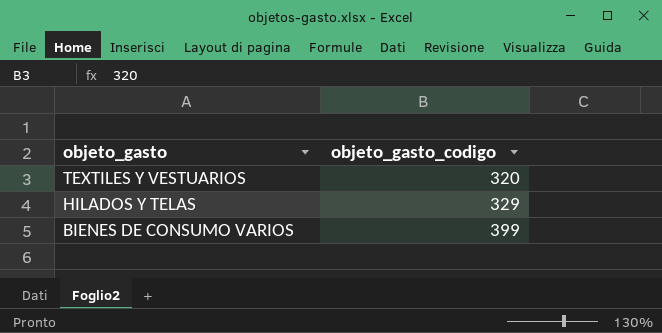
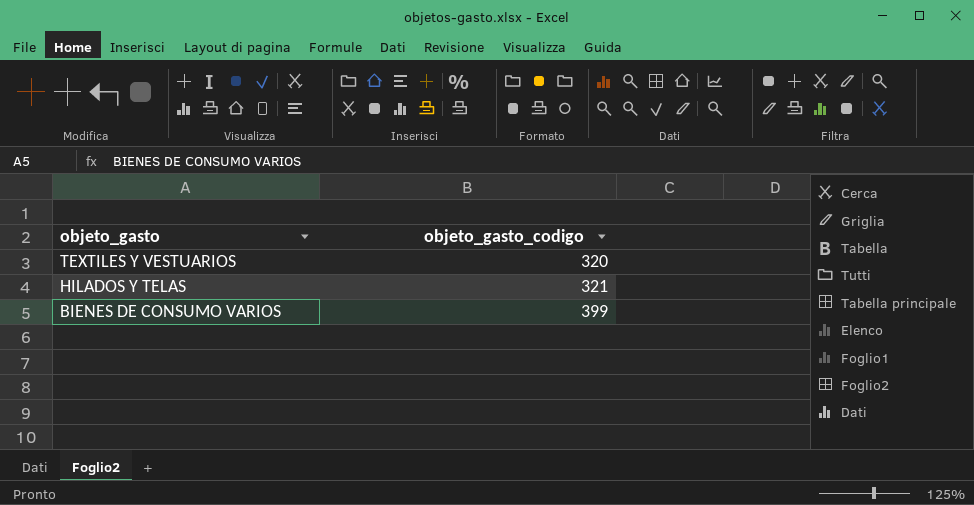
HILADOS Y TELAS | objeto_gasto_codigo: 329 -> 321

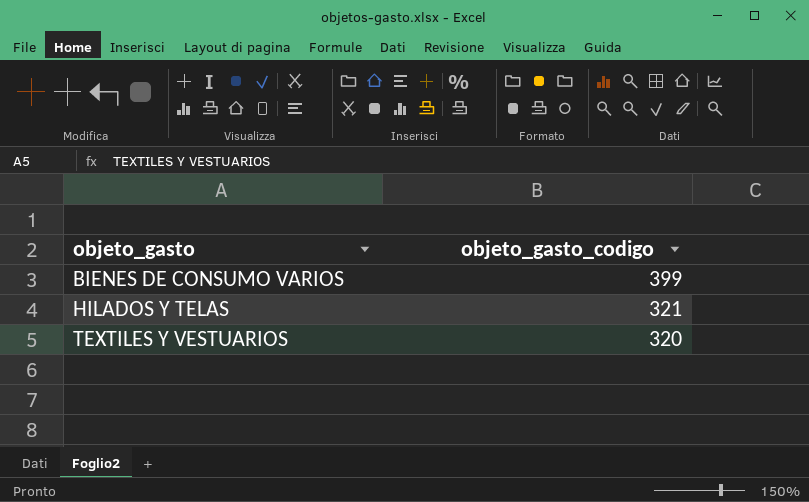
row order: objeto_gasto descending -> objeto_gasto ascending

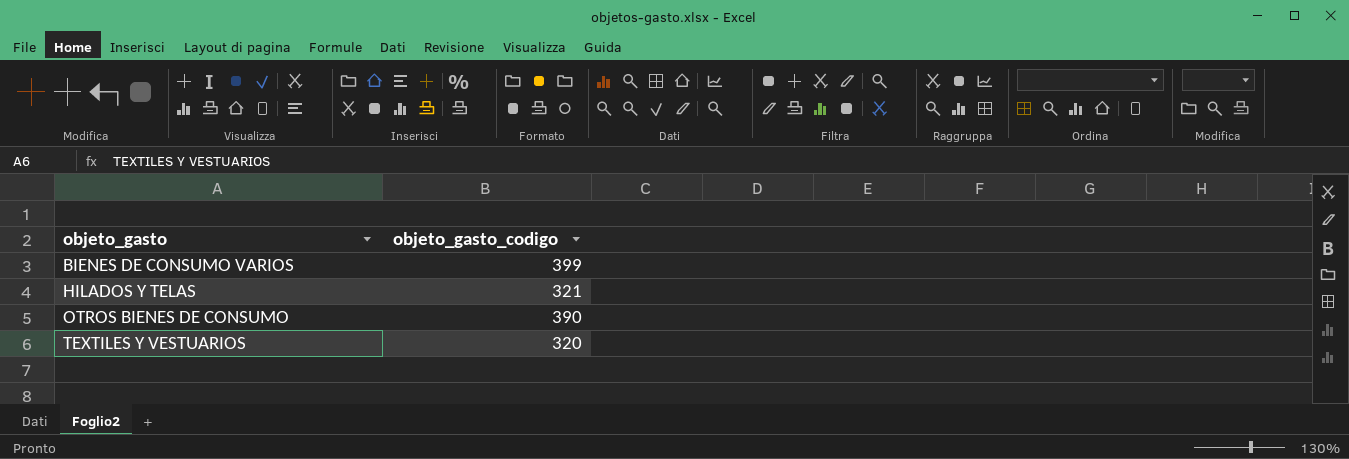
row OTROS BIENES DE CONSUMO: none -> 390

